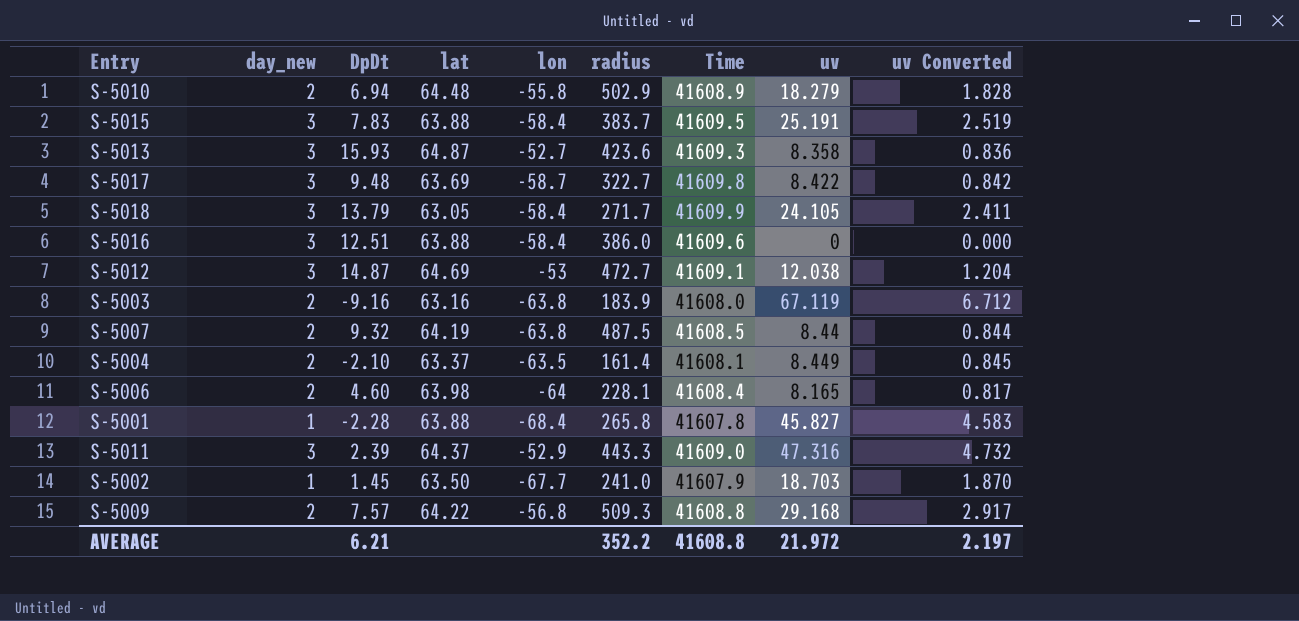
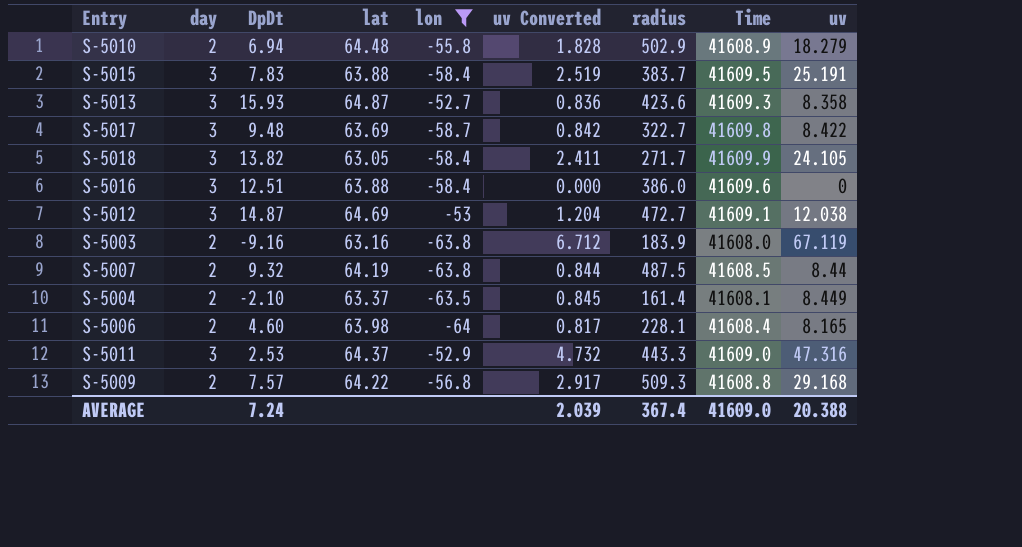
filter: none -> lon >= -64
column name: day_new -> day
column uv Converted | position: 9 -> 6
S-5018 | DpDt: 13.79 -> 13.82
S-5011 | DpDt: 2.39 -> 2.53
AVERAGE | DpDt: 6.21 -> 7.24
AVERAGE | uv Converted: 2.197 -> 2.039
AVERAGE | radius: 352.2 -> 367.4
AVERAGE | Time: 41608.8 -> 41609.0
AVERAGE | uv: 21.972 -> 20.388

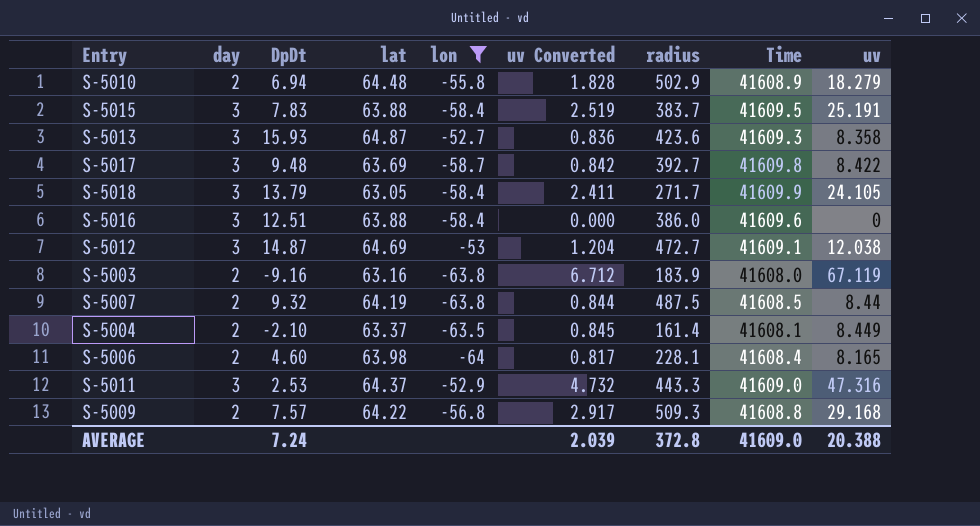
S-5017 | radius: 322.7 -> 392.7
S-5018 | DpDt: 13.82 -> 13.79
AVERAGE | radius: 367.4 -> 372.8

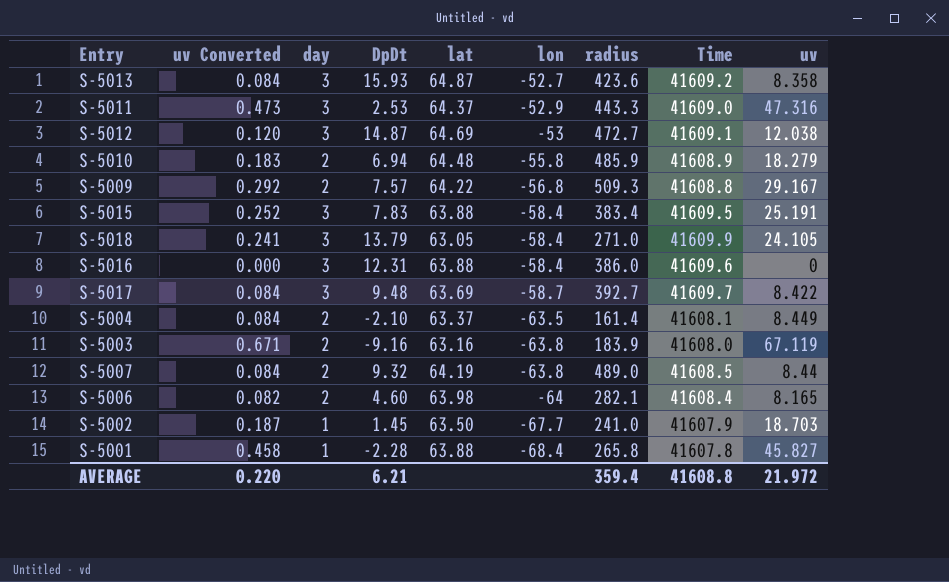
filter: lon >= -64 -> none
row order: none -> lon descending
column uv Converted | formula: [uv] * 0.1 -> [uv] * 0.01
column uv Converted | position: 6 -> 2
S-5013 | Time: 41609.3 -> 41609.2
S-5010 | radius: 502.9 -> 485.9
S-5009 | uv: 29.168 -> 29.167
S-5015 | radius: 383.7 -> 383.4
S-5018 | radius: 271.7 -> 271.0
S-5016 | DpDt: 12.51 -> 12.31
S-5017 | Time: 41609.8 -> 41609.7
S-5007 | radius: 487.5 -> 489.0
S-5006 | radius: 228.1 -> 282.1
AVERAGE | uv Converted: 2.039 -> 0.220
AVERAGE | DpDt: 7.24 -> 6.21
AVERAGE | radius: 372.8 -> 359.4
AVERAGE | Time: 41609.0 -> 41608.8
AVERAGE | uv: 20.388 -> 21.972

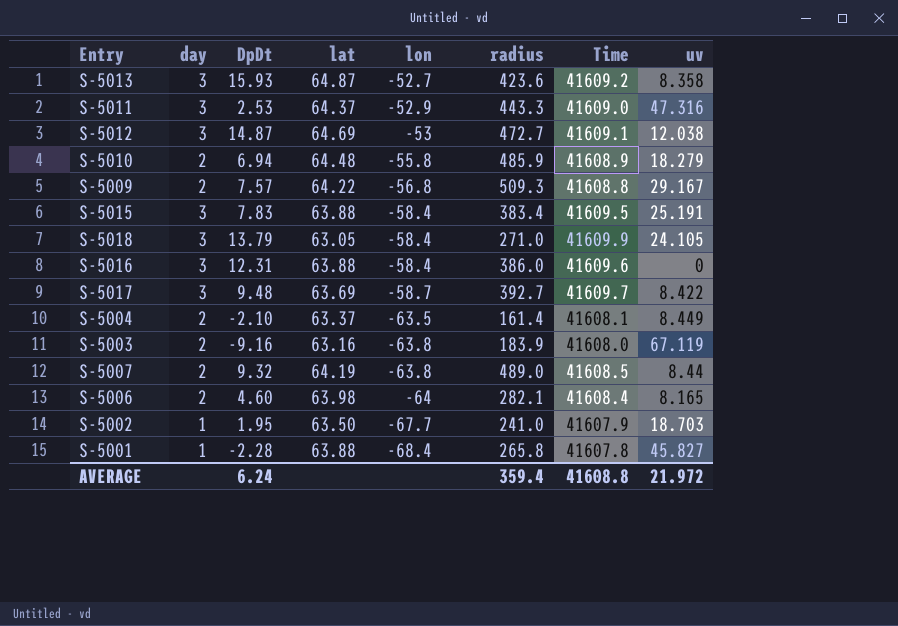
column uv Converted | formula: [uv] * 0.01 -> none
S-5002 | DpDt: 1.45 -> 1.95
AVERAGE | DpDt: 6.21 -> 6.24

